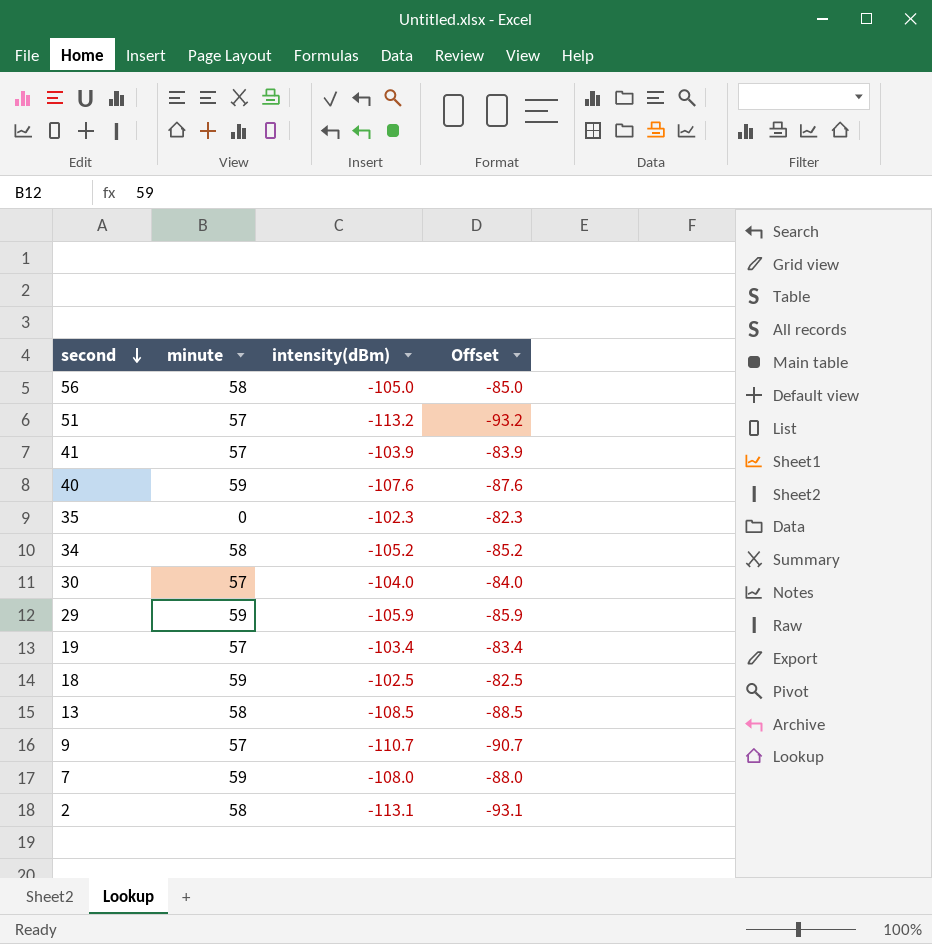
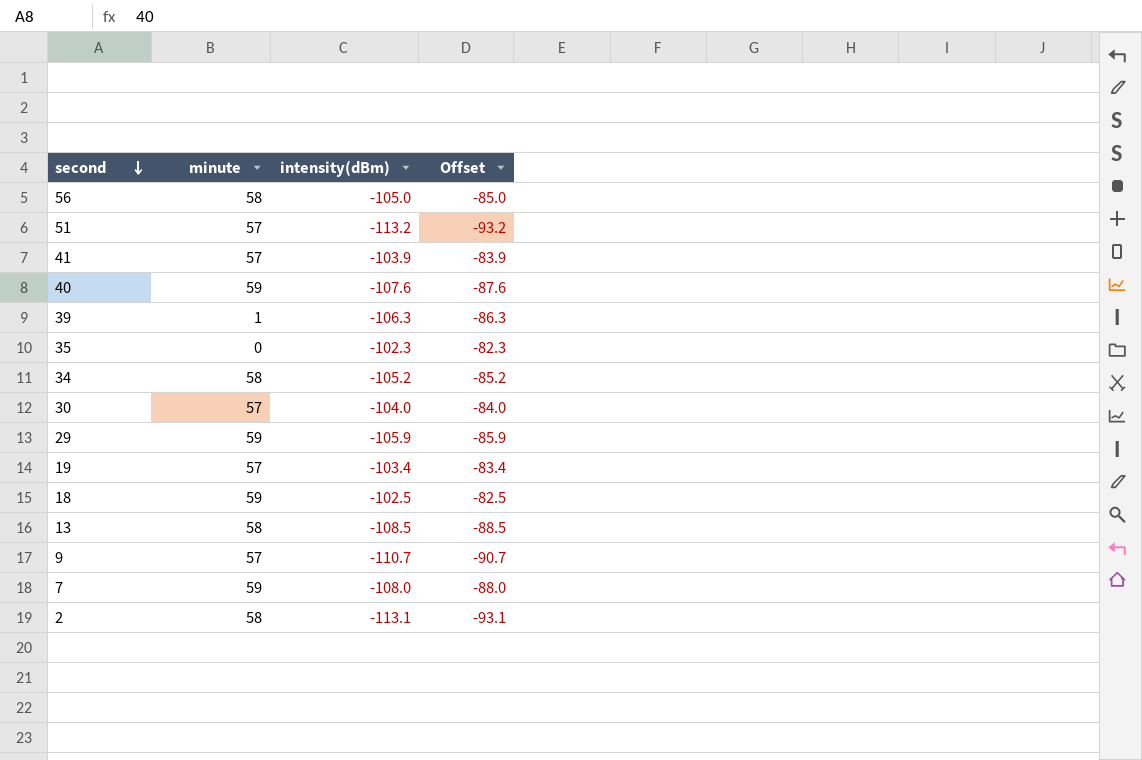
row 39: none -> 1 | -106.3 | -86.3

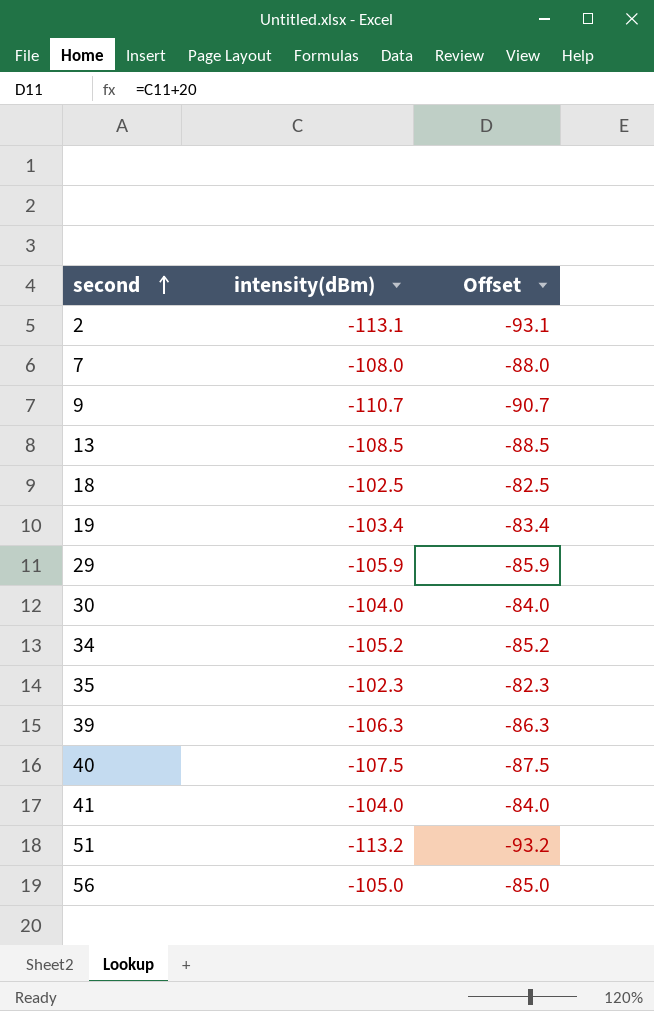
row order: second descending -> second ascending
column minute | position: 2 -> none
40 | intensity(dBm): -107.6 -> -107.5
40 | Offset: -87.6 -> -87.5
41 | intensity(dBm): -103.9 -> -104.0
41 | Offset: -83.9 -> -84.0

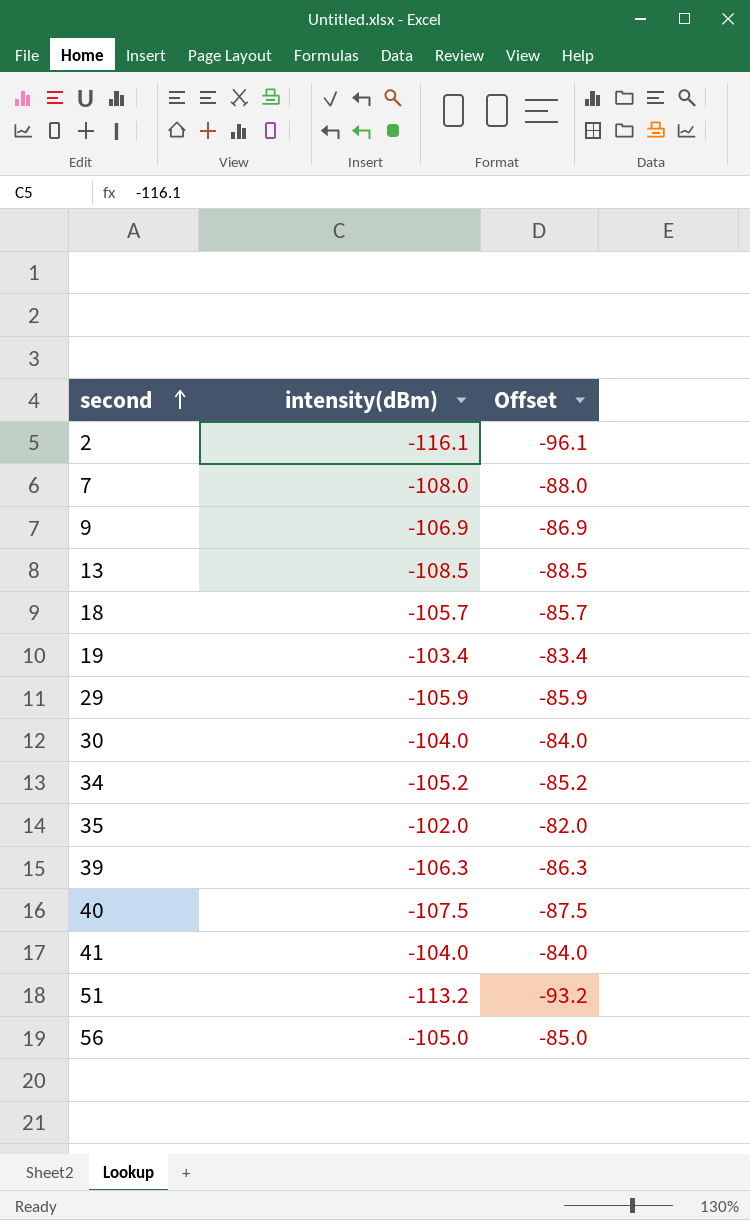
2 | intensity(dBm): -113.1 -> -116.1
2 | Offset: -93.1 -> -96.1
9 | intensity(dBm): -110.7 -> -106.9
9 | Offset: -90.7 -> -86.9
18 | intensity(dBm): -102.5 -> -105.7
18 | Offset: -82.5 -> -85.7
35 | intensity(dBm): -102.3 -> -102.0
35 | Offset: -82.3 -> -82.0

